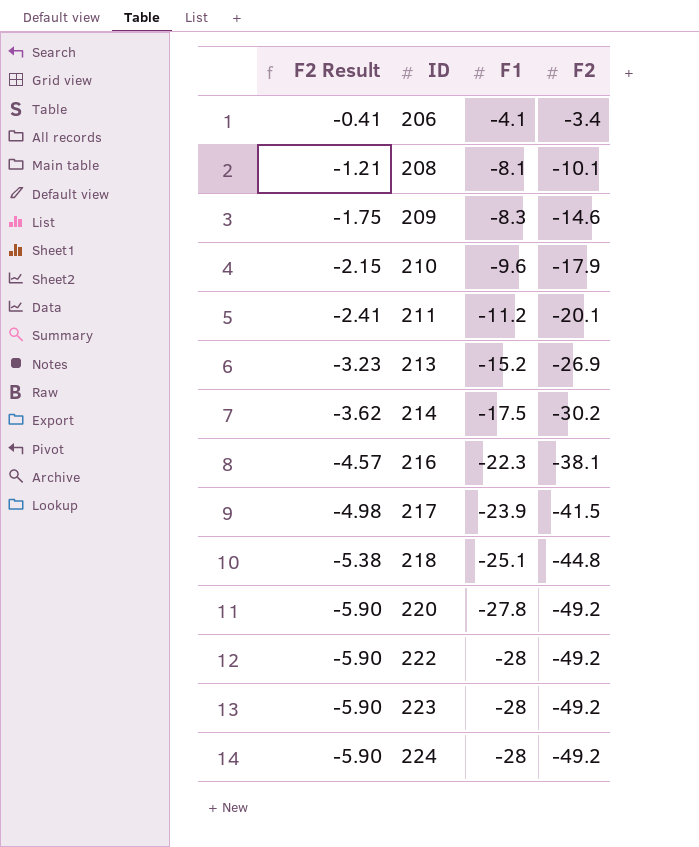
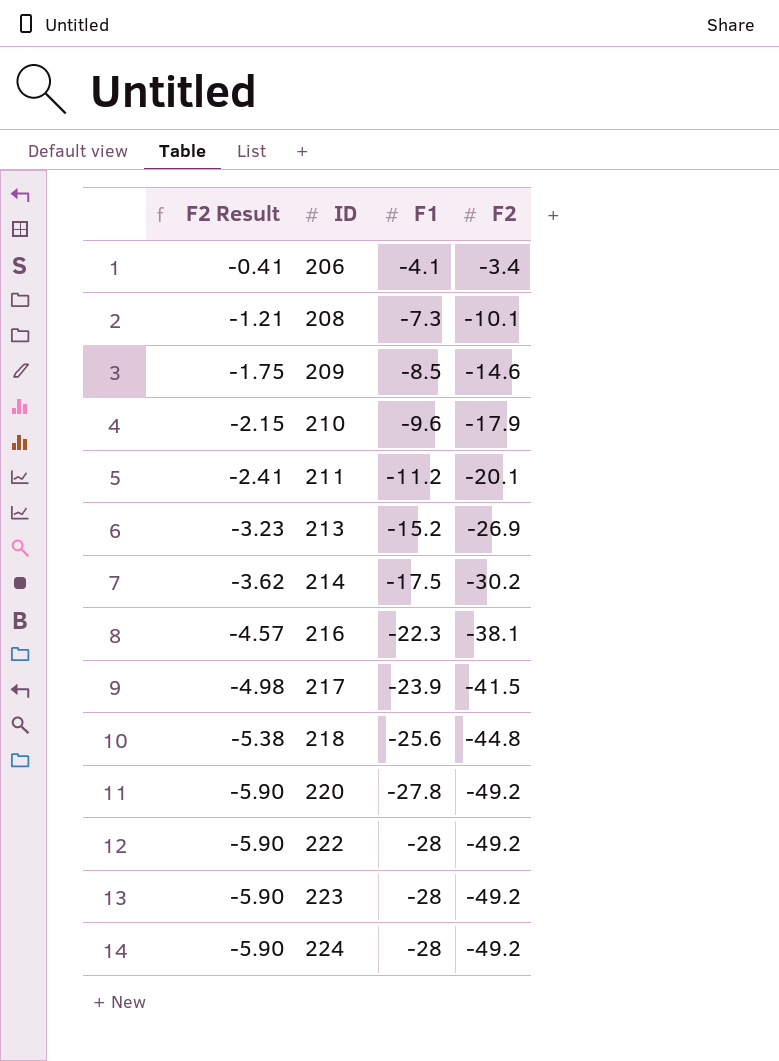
208 | F1: -8.1 -> -7.3
209 | F1: -8.3 -> -8.5
218 | F1: -25.1 -> -25.6

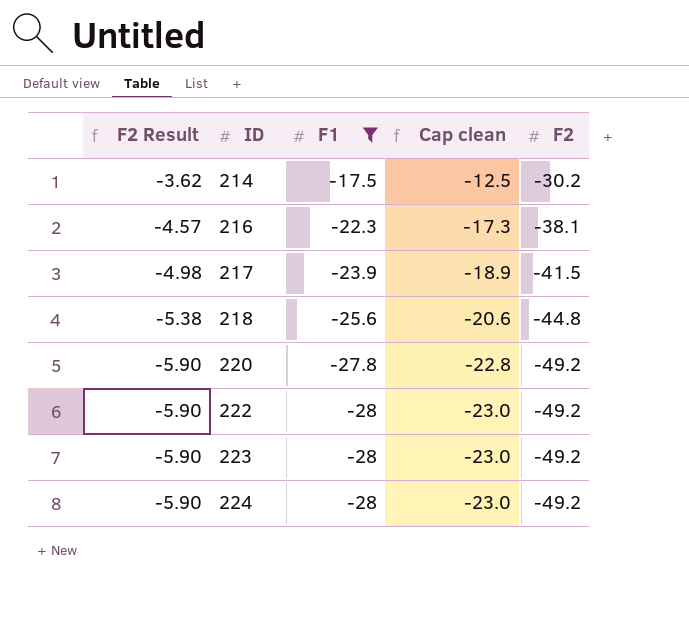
filter: none -> F1 <= -17.5
column Cap clean | formula: none -> [F1] + 5

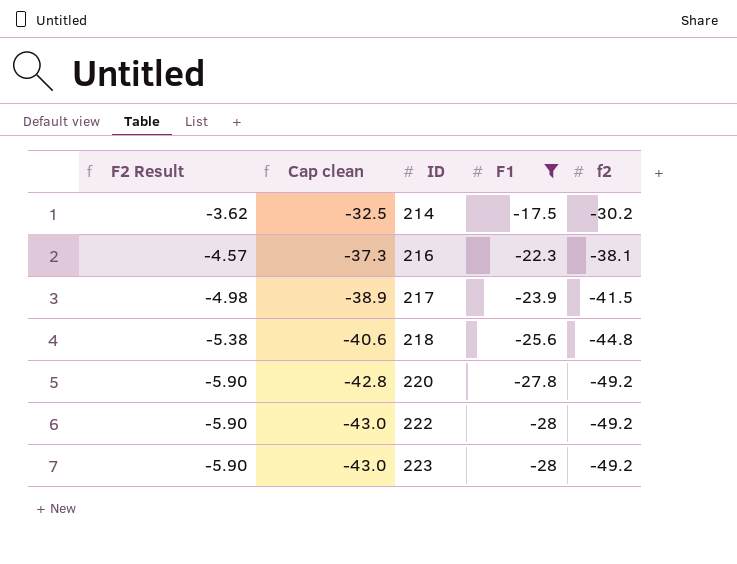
column Cap clean | formula: [F1] + 5 -> [F1] - 15
column Cap clean | position: 4 -> 2
column name: F2 -> f2
row 224: -5.90 | -28 | -23.0 | -49.2 -> none

